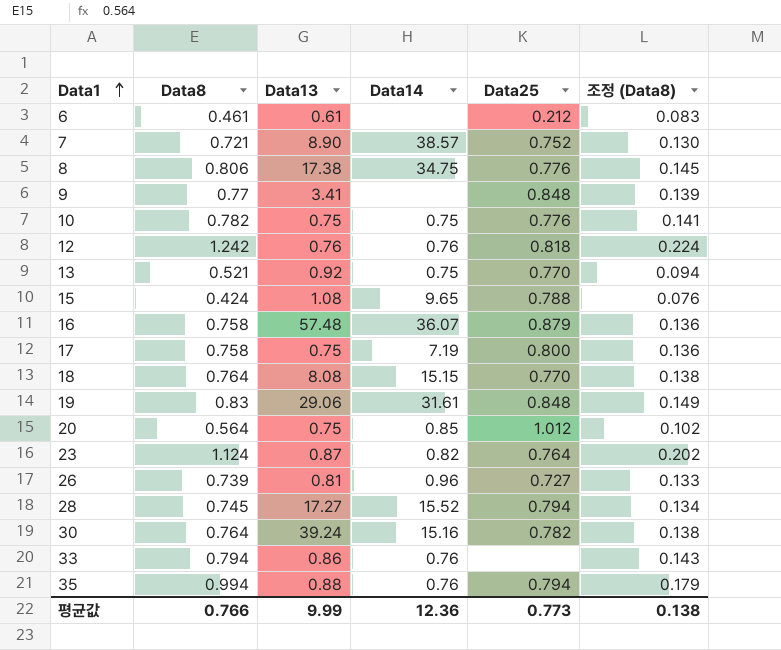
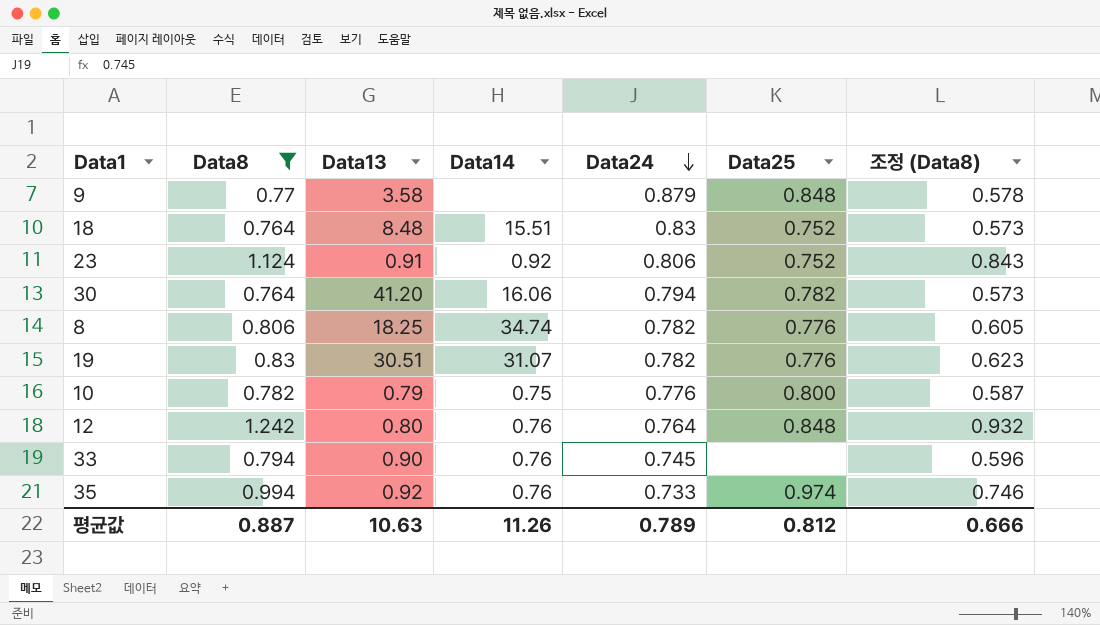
filter: none -> Data8 >= 0.764
row order: Data1 ascending -> Data24 descending
column Data24 | position: none -> 5
column 조정 (Data8) | formula: [Data8] * 0.18 -> [Data8] * 0.75
9 | Data13: 3.41 -> 3.58
18 | Data13: 8.08 -> 8.48
18 | Data14: 15.15 -> 15.51
18 | Data25: 0.770 -> 0.752
23 | Data13: 0.87 -> 0.91
23 | Data14: 0.82 -> 0.92
23 | Data25: 0.764 -> 0.752
30 | Data13: 39.24 -> 41.20
30 | Data14: 15.16 -> 16.06
8 | Data13: 17.38 -> 18.25
8 | Data14: 34.75 -> 34.74
19 | Data13: 29.06 -> 30.51
19 | Data14: 31.61 -> 31.07
19 | Data25: 0.848 -> 0.776
10 | Data13: 0.75 -> 0.79
10 | Data25: 0.776 -> 0.800
12 | Data13: 0.76 -> 0.80
12 | Data25: 0.818 -> 0.848
33 | Data13: 0.86 -> 0.90
35 | Data13: 0.88 -> 0.92
35 | Data25: 0.794 -> 0.974
평균값 | Data8: 0.766 -> 0.887
평균값 | Data13: 9.99 -> 10.63
평균값 | Data14: 12.36 -> 11.26
평균값 | Data25: 0.773 -> 0.812
평균값 | 조정 (Data8): 0.138 -> 0.666

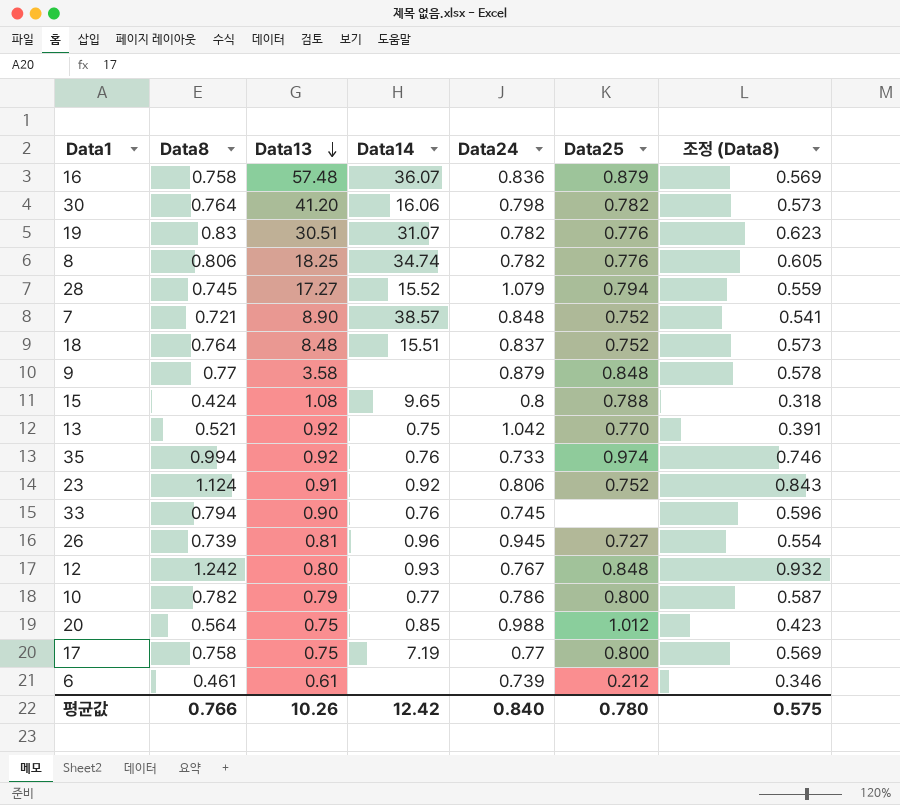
filter: Data8 >= 0.764 -> none
row order: Data24 descending -> Data13 descending
30 | Data24: 0.794 -> 0.798
18 | Data24: 0.83 -> 0.837
12 | Data14: 0.76 -> 0.93
12 | Data24: 0.764 -> 0.767
10 | Data14: 0.75 -> 0.77
10 | Data24: 0.776 -> 0.786
평균값 | Data8: 0.887 -> 0.766
평균값 | Data13: 10.63 -> 10.26
평균값 | Data14: 11.26 -> 12.42
평균값 | Data24: 0.789 -> 0.840
평균값 | Data25: 0.812 -> 0.780
평균값 | 조정 (Data8): 0.666 -> 0.575

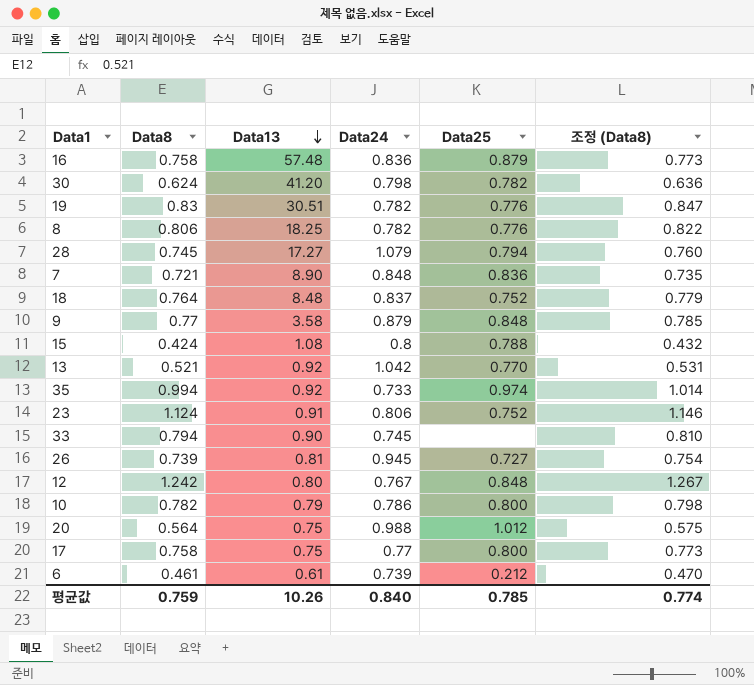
column Data14 | position: 4 -> none
column 조정 (Data8) | formula: [Data8] * 0.75 -> [Data8] * 1.02
30 | Data8: 0.764 -> 0.624
7 | Data25: 0.752 -> 0.836
평균값 | Data8: 0.766 -> 0.759
평균값 | Data25: 0.780 -> 0.785
평균값 | 조정 (Data8): 0.575 -> 0.774

